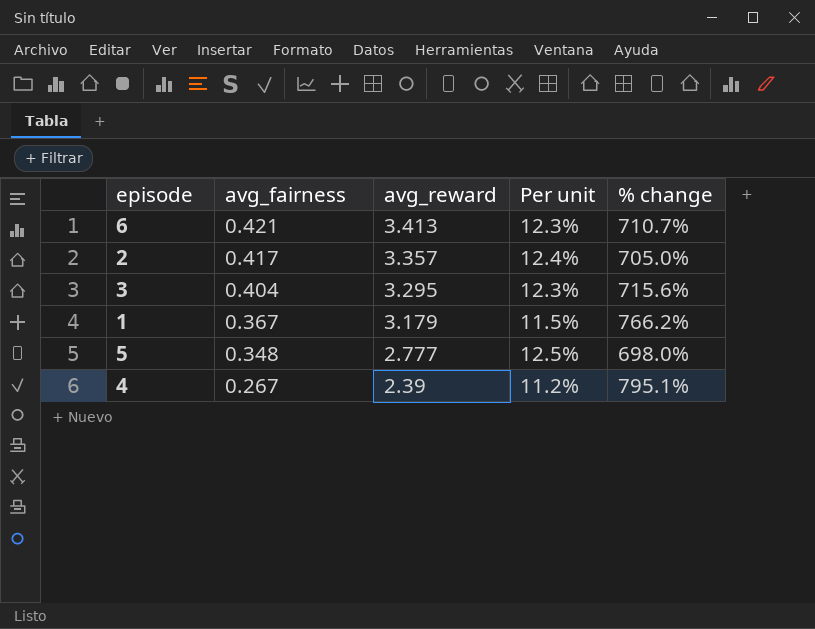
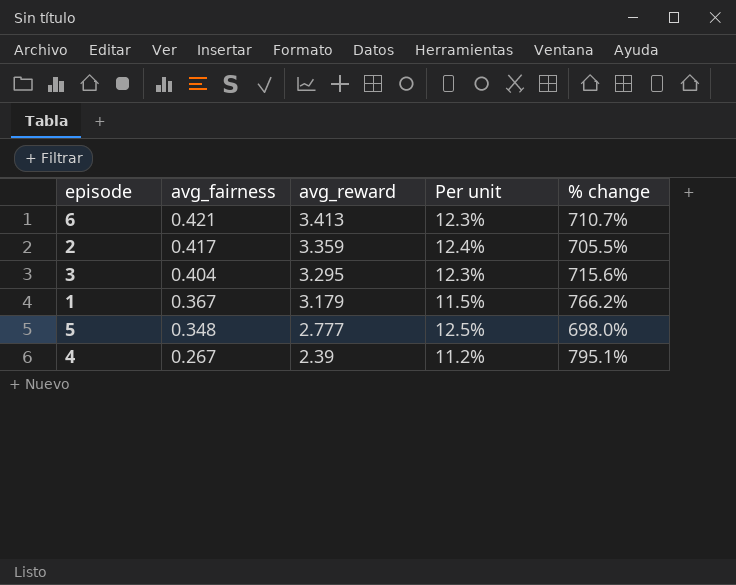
2 | avg_reward: 3.357 -> 3.359
2 | % change: 705.0% -> 705.5%

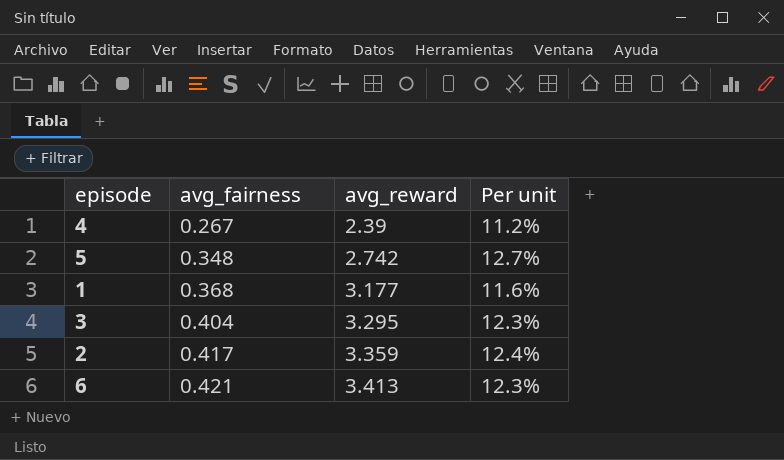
row order: avg_fairness descending -> avg_fairness ascending
column % change | formula: ([avg_reward] - [avg_fairness]) / [avg_fairness] -> none
5 | avg_reward: 2.777 -> 2.742
5 | Per unit: 12.5% -> 12.7%
1 | avg_fairness: 0.367 -> 0.368
1 | avg_reward: 3.179 -> 3.177
1 | Per unit: 11.5% -> 11.6%

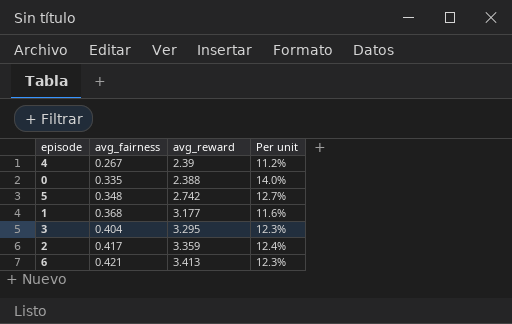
row 0: none -> 0.335 | 2.388 | 14.0%

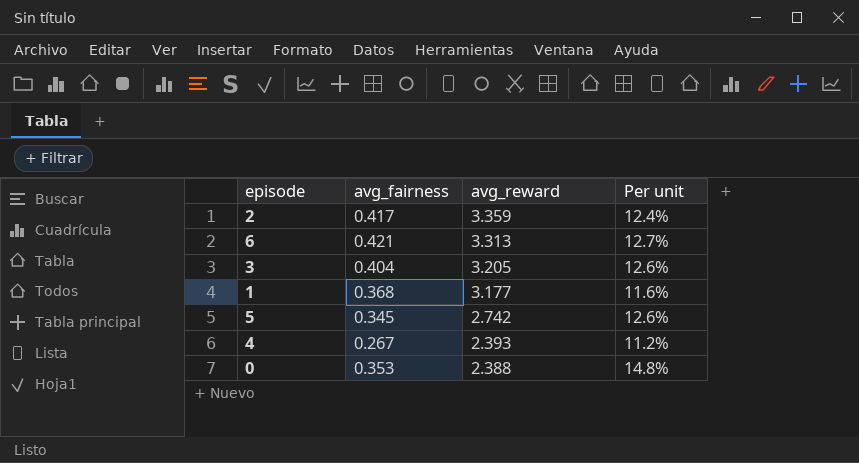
row order: avg_fairness ascending -> avg_reward descending
6 | avg_reward: 3.413 -> 3.313
6 | Per unit: 12.3% -> 12.7%
3 | avg_reward: 3.295 -> 3.205
3 | Per unit: 12.3% -> 12.6%
5 | avg_fairness: 0.348 -> 0.345
5 | Per unit: 12.7% -> 12.6%
4 | avg_reward: 2.39 -> 2.393
0 | avg_fairness: 0.335 -> 0.353
0 | Per unit: 14.0% -> 14.8%

